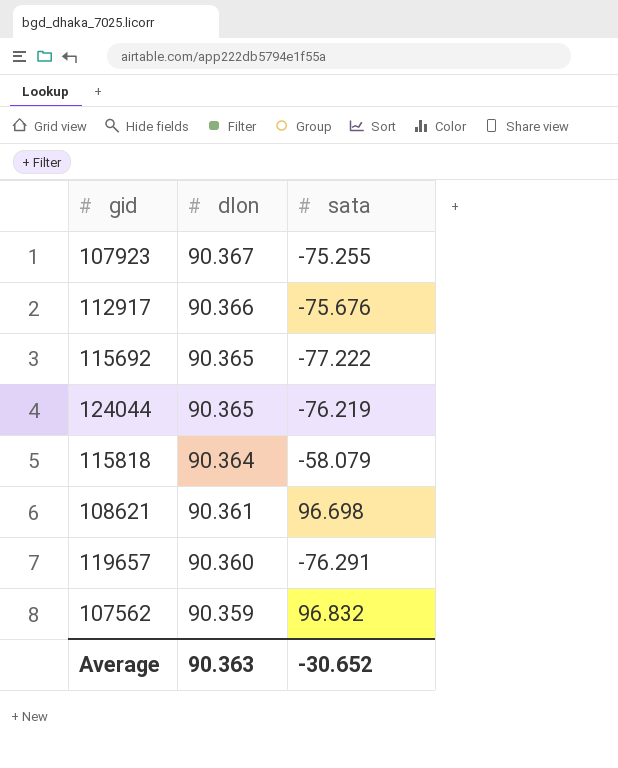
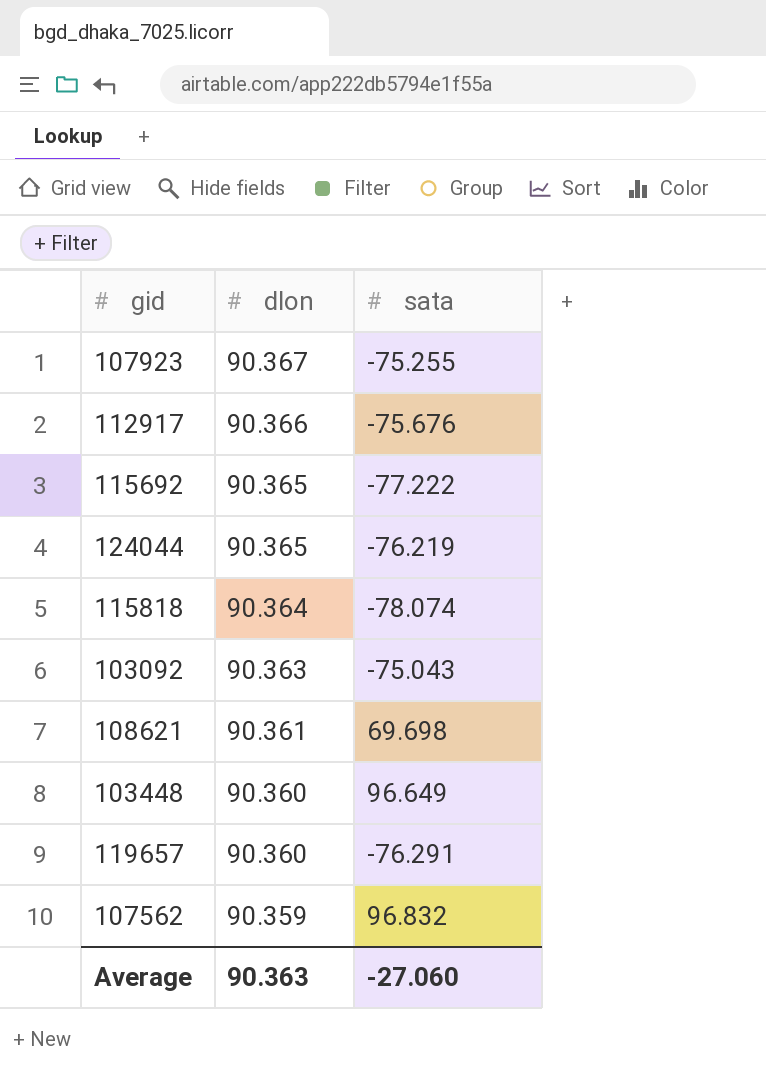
115818 | sata: -58.079 -> -78.074
row 103092: none -> 90.363 | -75.043
108621 | sata: 96.698 -> 69.698
row 103448: none -> 90.360 | 96.649
Average | sata: -30.652 -> -27.060

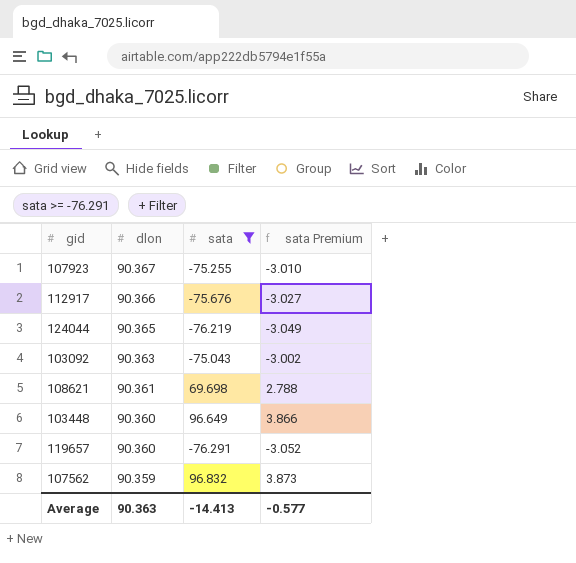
filter: none -> sata >= -76.291
column sata Premium | formula: none -> [sata] * 0.04
Average | sata: -27.060 -> -14.413

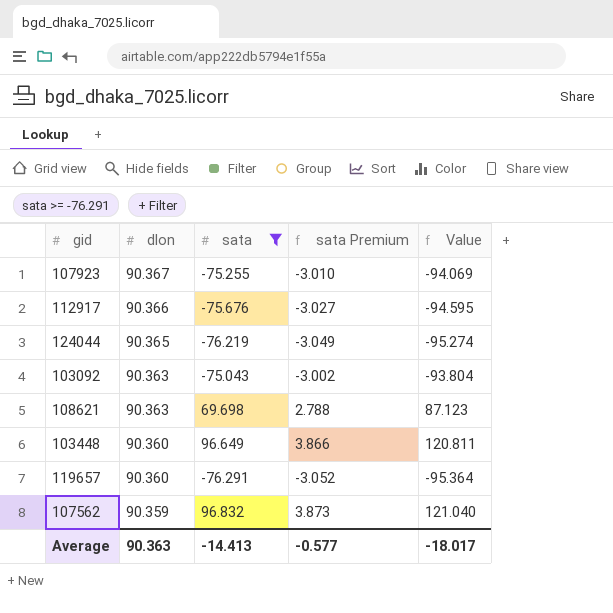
column Value | formula: none -> [sata] * 1.25
108621 | dlon: 90.361 -> 90.363

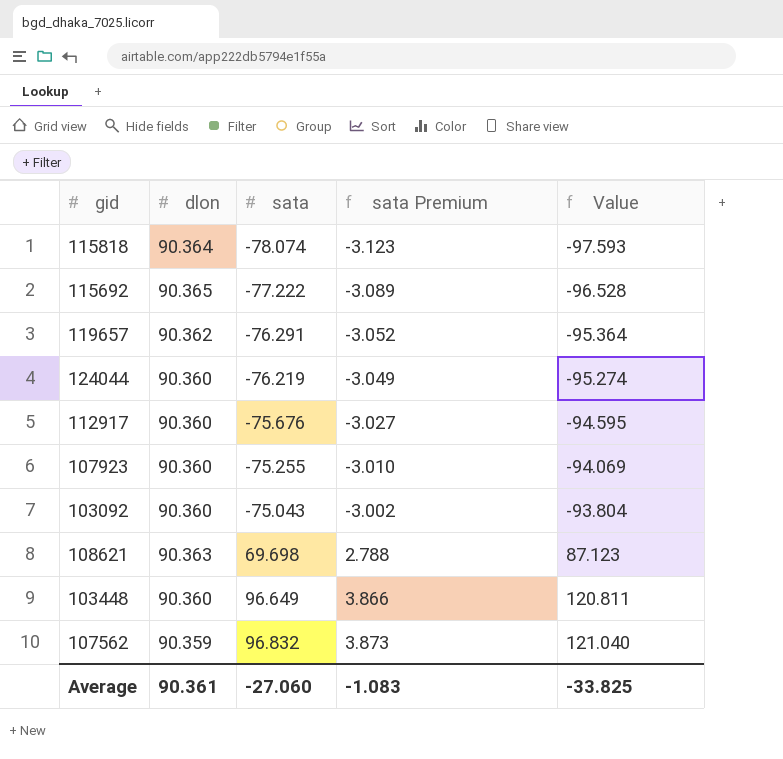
filter: sata >= -76.291 -> none
row order: dlon descending -> sata ascending
119657 | dlon: 90.360 -> 90.362
124044 | dlon: 90.365 -> 90.360
112917 | dlon: 90.366 -> 90.360
107923 | dlon: 90.367 -> 90.360
103092 | dlon: 90.363 -> 90.360
Average | dlon: 90.363 -> 90.361
Average | sata: -14.413 -> -27.060
Average | sata Premium: -0.577 -> -1.083
Average | Value: -18.017 -> -33.825

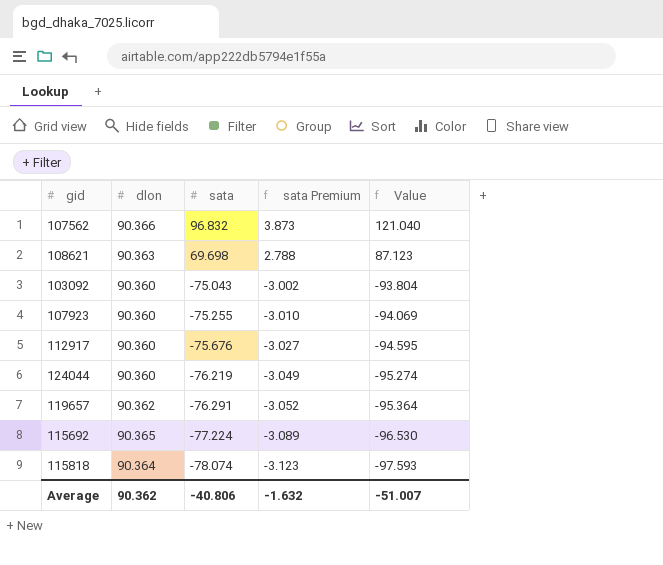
row order: sata ascending -> sata descending
row 103448: 90.360 | 96.649 | 3.866 | 120.811 -> none
107562 | dlon: 90.359 -> 90.366
115692 | sata: -77.222 -> -77.224
115692 | Value: -96.528 -> -96.530
Average | dlon: 90.361 -> 90.362
Average | sata: -27.060 -> -40.806
Average | sata Premium: -1.083 -> -1.632
Average | Value: -33.825 -> -51.007

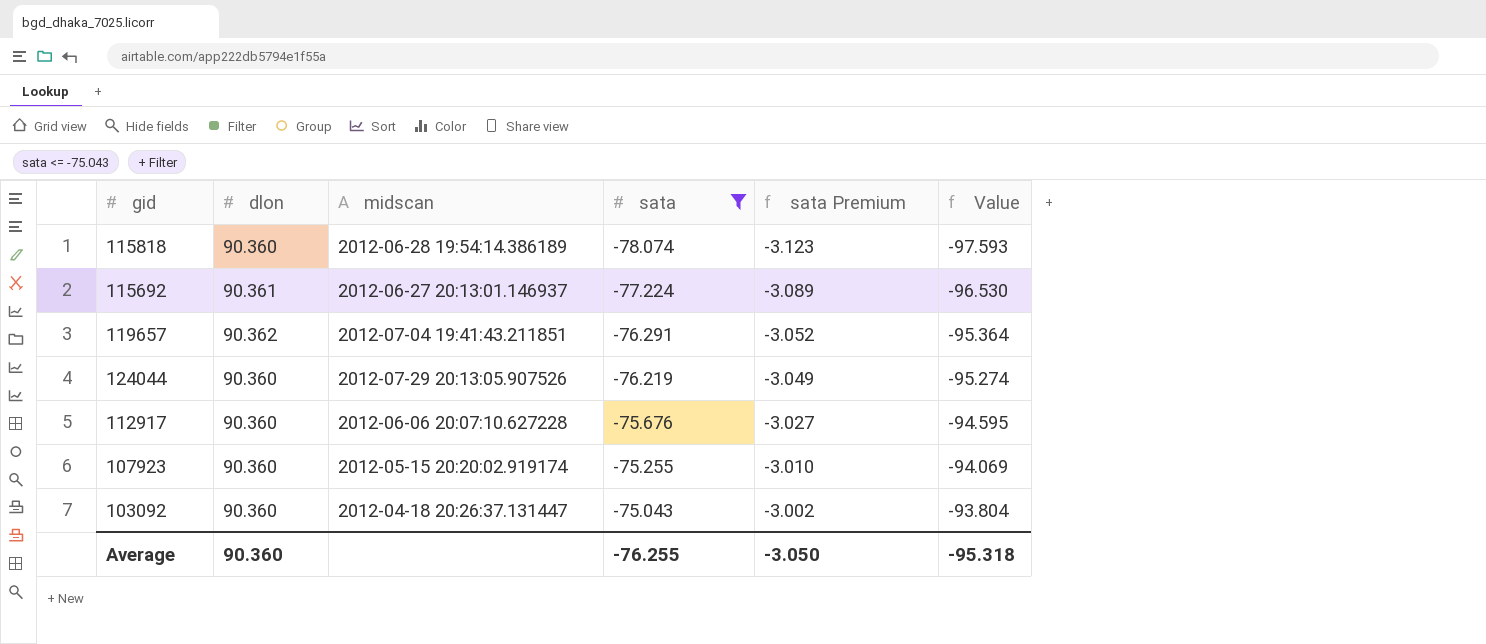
filter: none -> sata <= -75.043
row order: sata descending -> sata ascending
column midscan | position: none -> 3
115818 | dlon: 90.364 -> 90.360
115692 | dlon: 90.365 -> 90.361
Average | dlon: 90.362 -> 90.360
Average | sata: -40.806 -> -76.255
Average | sata Premium: -1.632 -> -3.050
Average | Value: -51.007 -> -95.318

